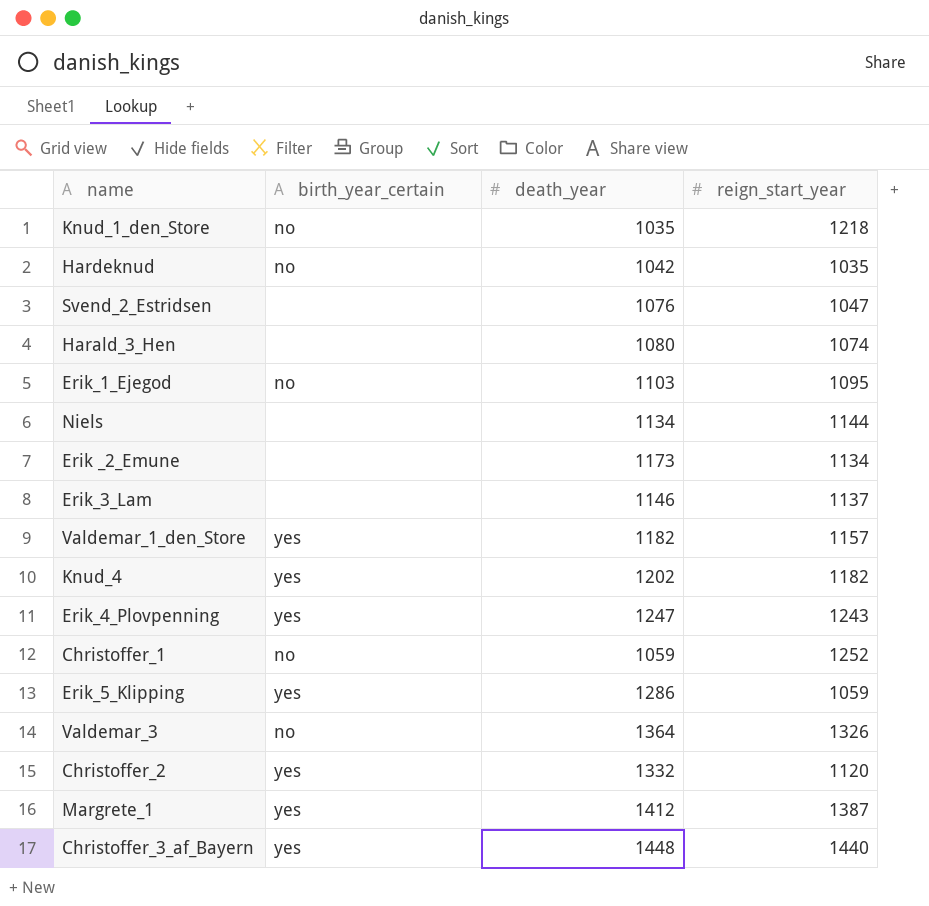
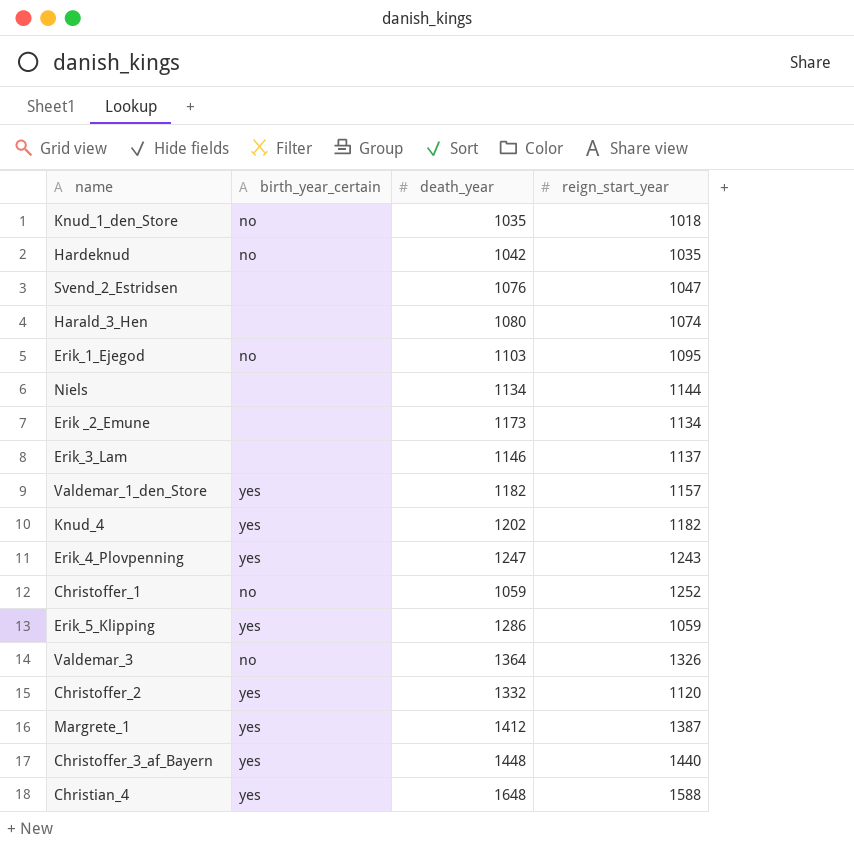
Knud_1_den_Store | reign_start_year: 1218 -> 1018
row Christian_4: none -> yes | 1648 | 1588

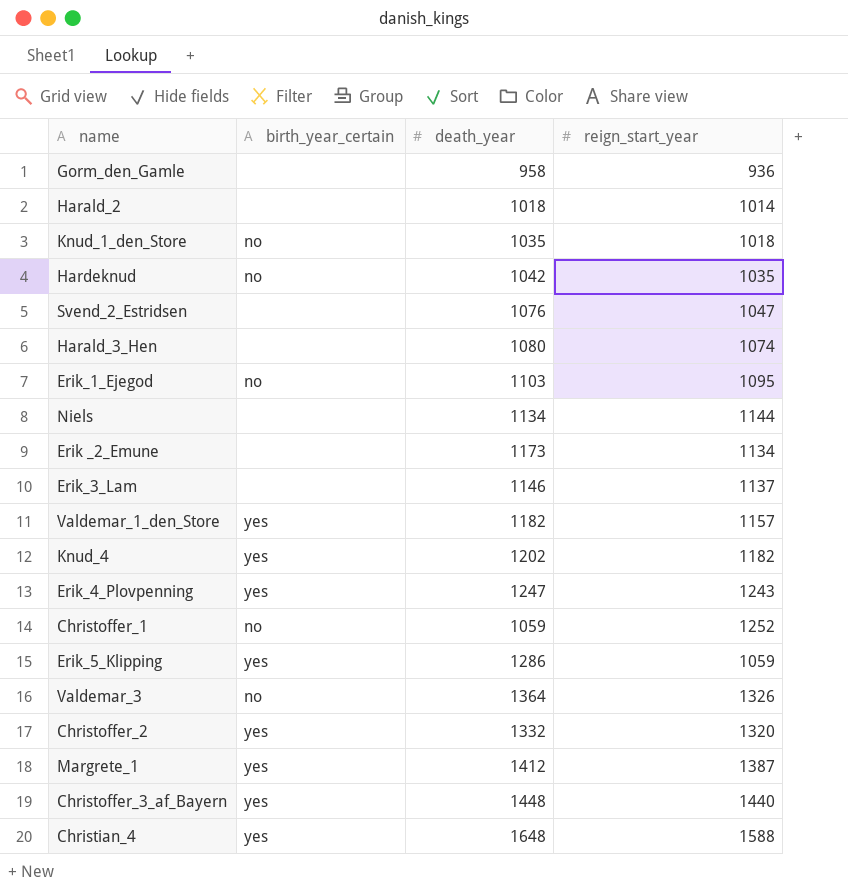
row Gorm_den_Gamle: none -> none | 958 | 936
row Harald_2: none -> none | 1018 | 1014
Christoffer_2 | reign_start_year: 1120 -> 1320

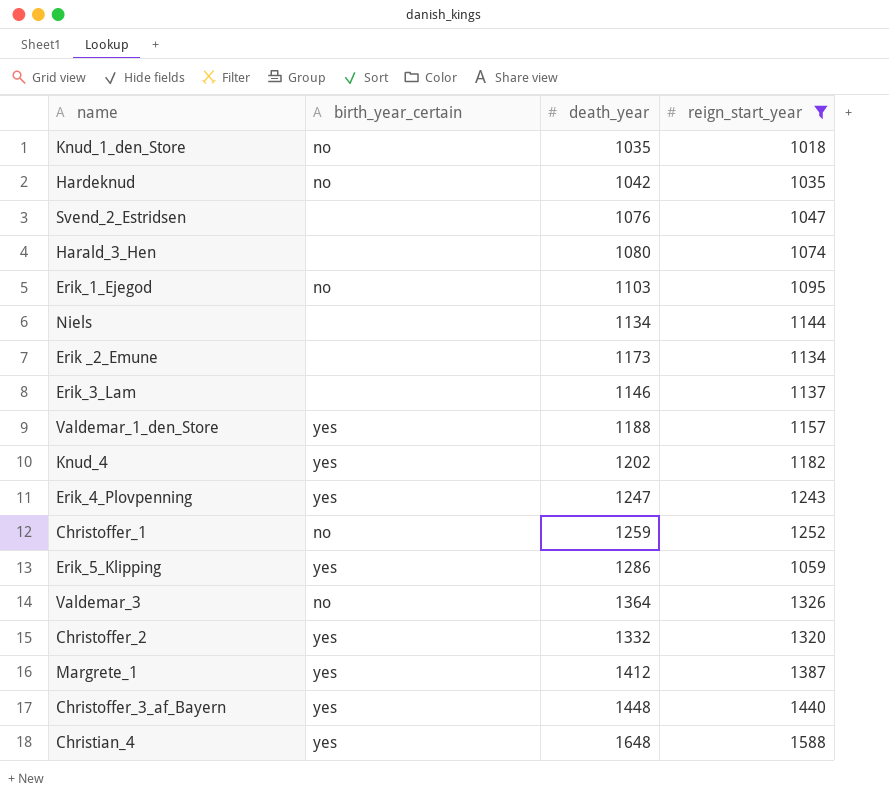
filter: none -> reign_start_year >= 1018
Valdemar_1_den_Store | death_year: 1182 -> 1188
Christoffer_1 | death_year: 1059 -> 1259

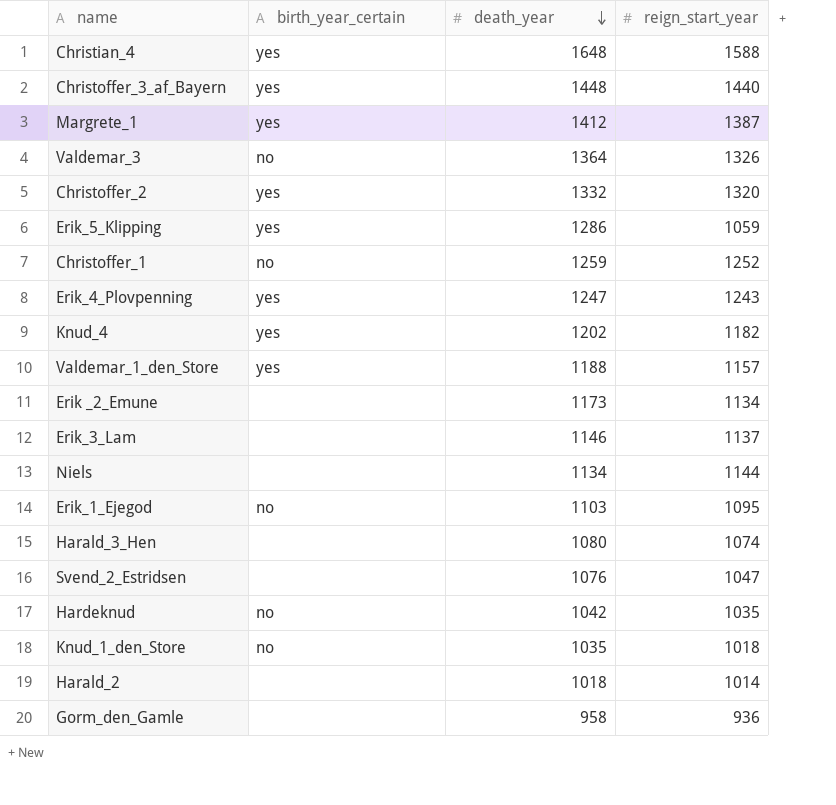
filter: reign_start_year >= 1018 -> none
row order: none -> death_year descending

